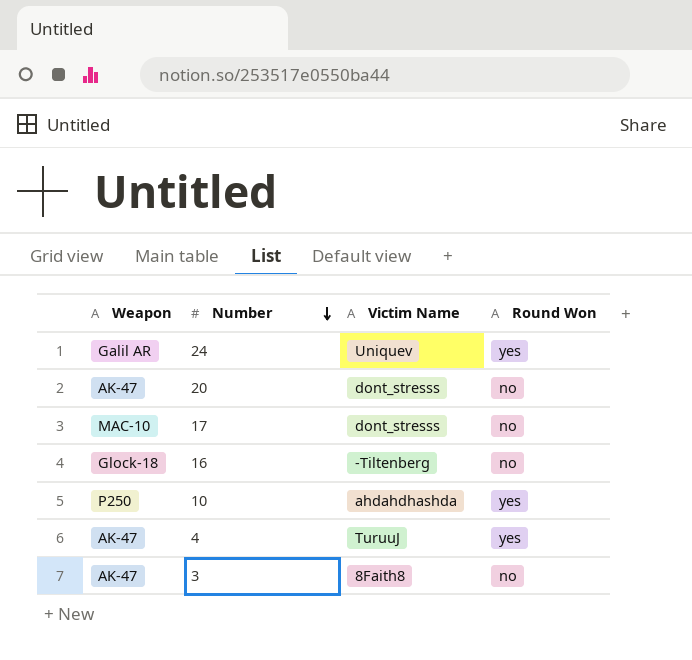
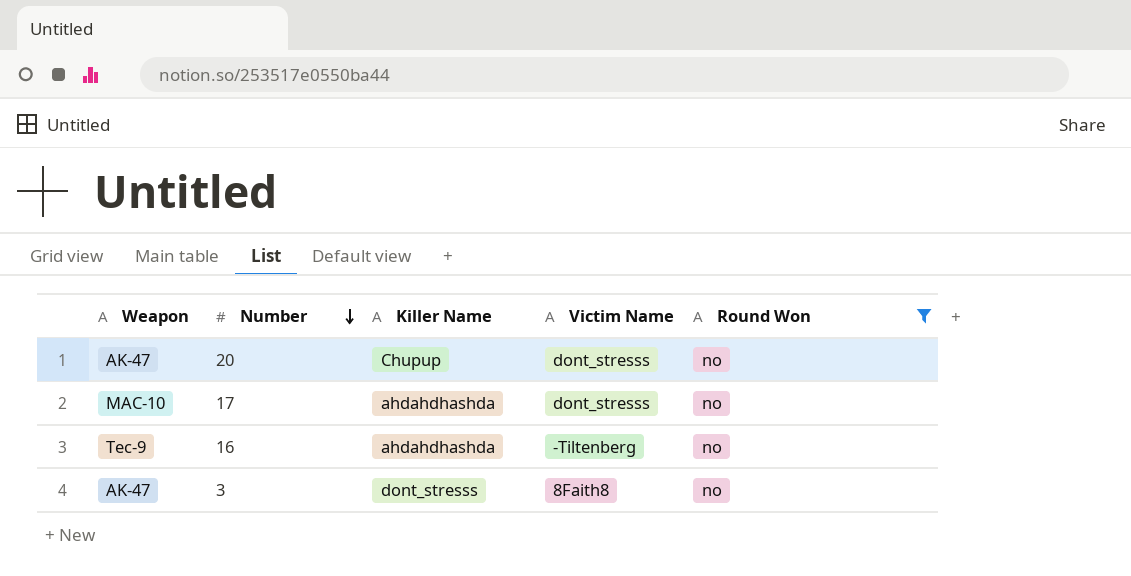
filter: none -> Round Won = no
column Killer Name | position: none -> 3
16 | Weapon: Glock-18 -> Tec-9

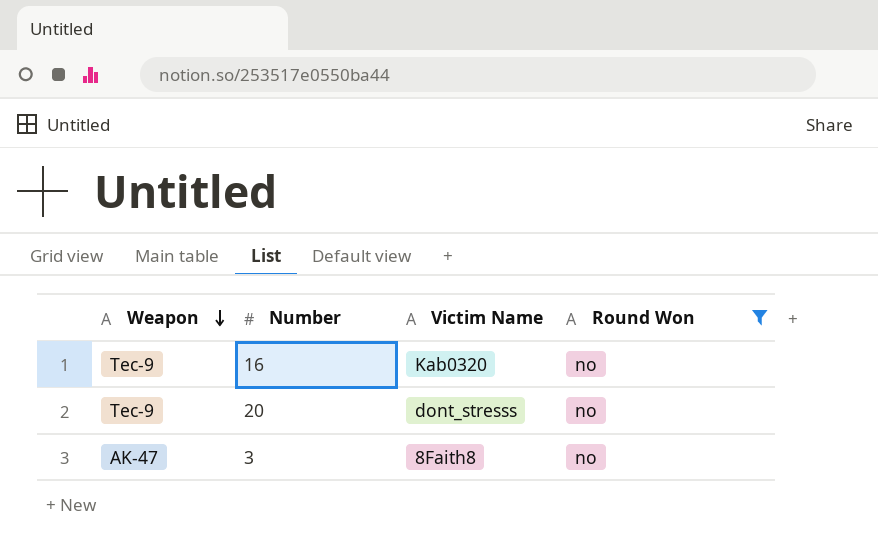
row order: Number descending -> Weapon descending
column Killer Name | position: 3 -> none
row 17: MAC-10 | ahdahdhashda | dont_stresss | no -> none
16 | Victim Name: -Tiltenberg -> Kab0320
20 | Weapon: AK-47 -> Tec-9

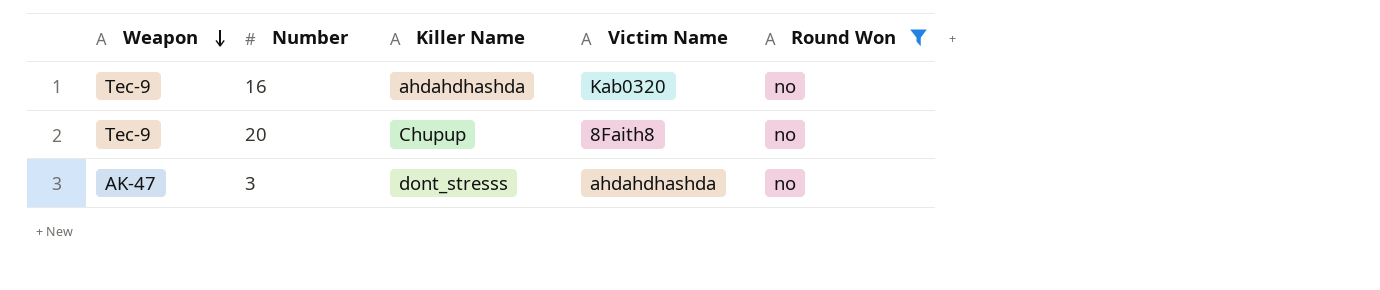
column Killer Name | position: none -> 3
20 | Victim Name: dont_stresss -> 8Faith8
3 | Victim Name: 8Faith8 -> ahdahdhashda

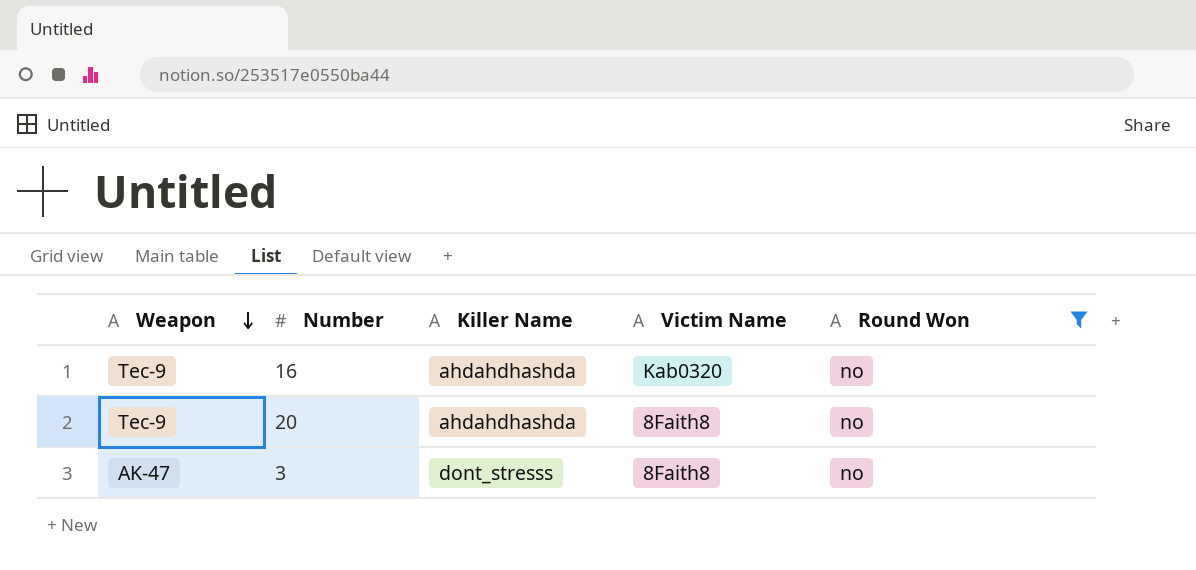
20 | Killer Name: Chupup -> ahdahdhashda
3 | Victim Name: ahdahdhashda -> 8Faith8

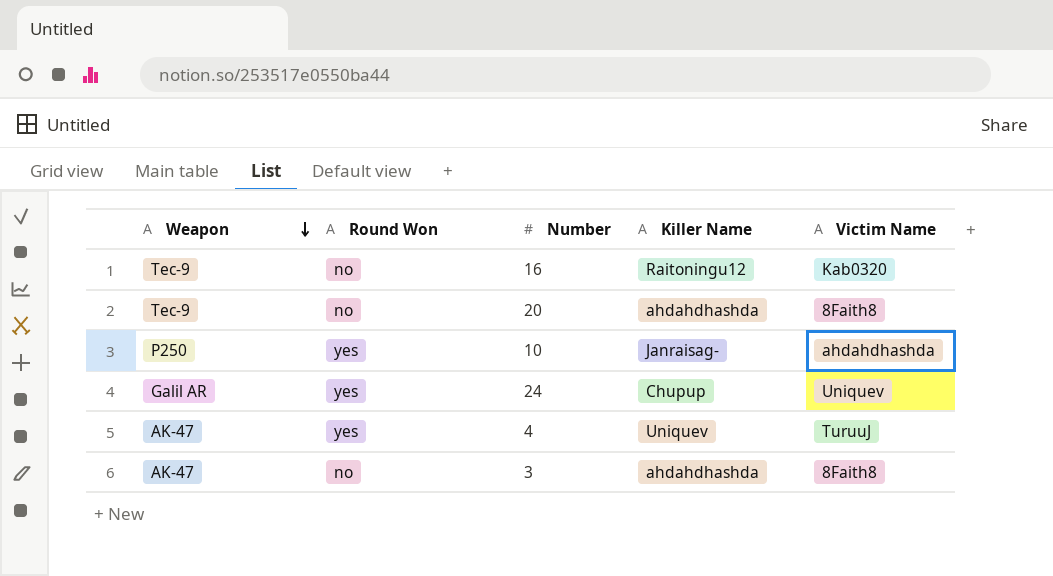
filter: Round Won = no -> none
column Round Won | position: 5 -> 2
16 | Killer Name: ahdahdhashda -> Raitoningu12
3 | Killer Name: dont_stresss -> ahdahdhashda

